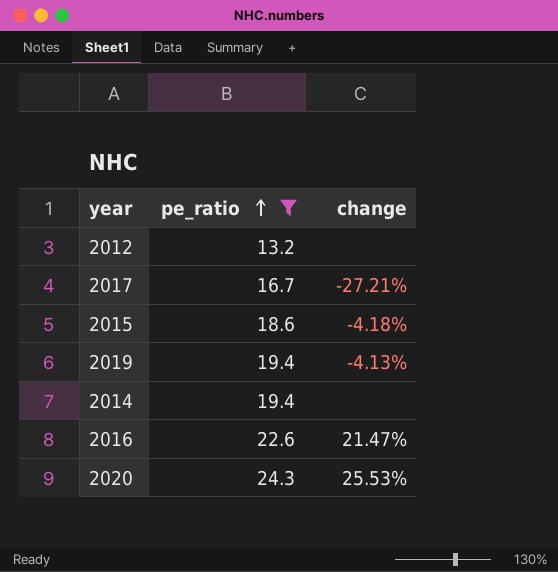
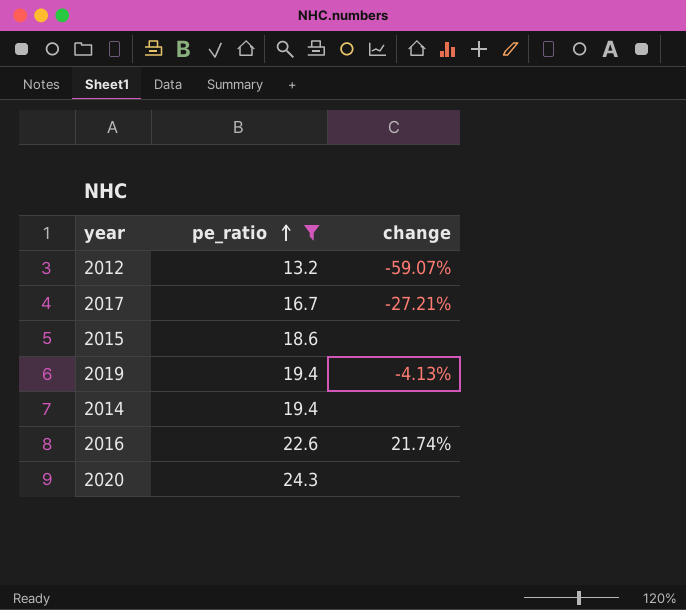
2012 | change: none -> -59.07%
2015 | change: -4.18% -> none
2016 | change: 21.47% -> 21.74%
2020 | change: 25.53% -> none

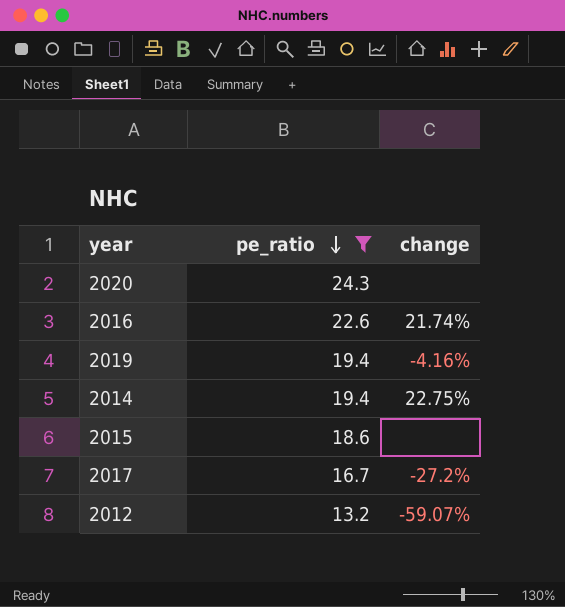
row order: pe_ratio ascending -> pe_ratio descending
2019 | change: -4.13% -> -4.16%
2014 | change: none -> 22.75%
2017 | change: -27.21% -> -27.2%

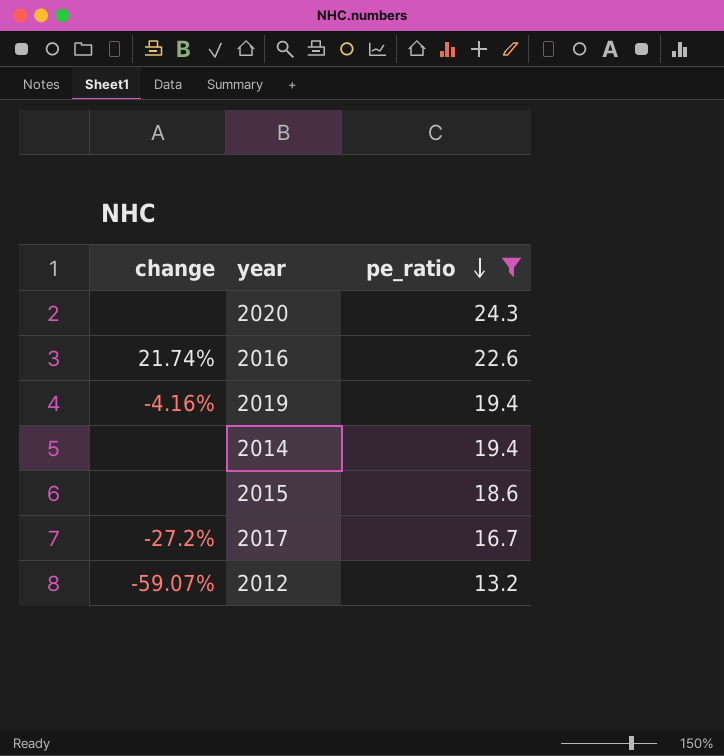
column change | position: 3 -> 1
2014 | change: 22.75% -> none

